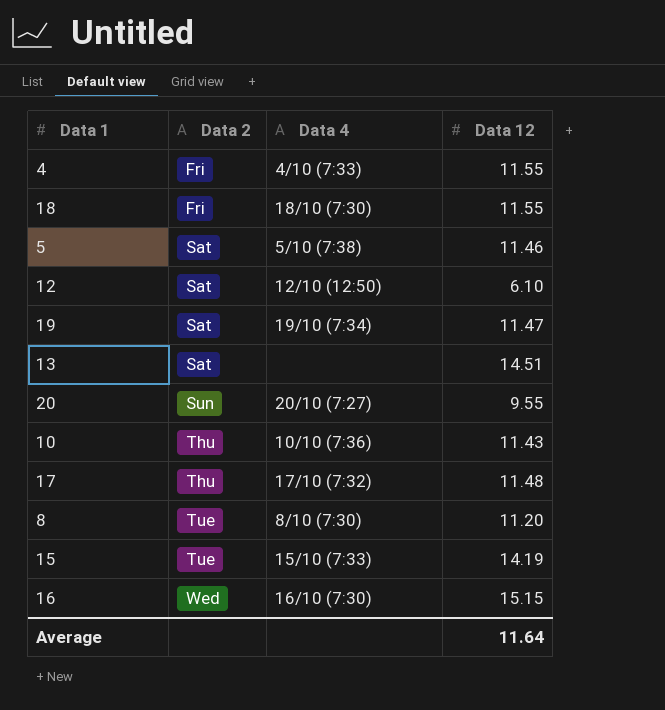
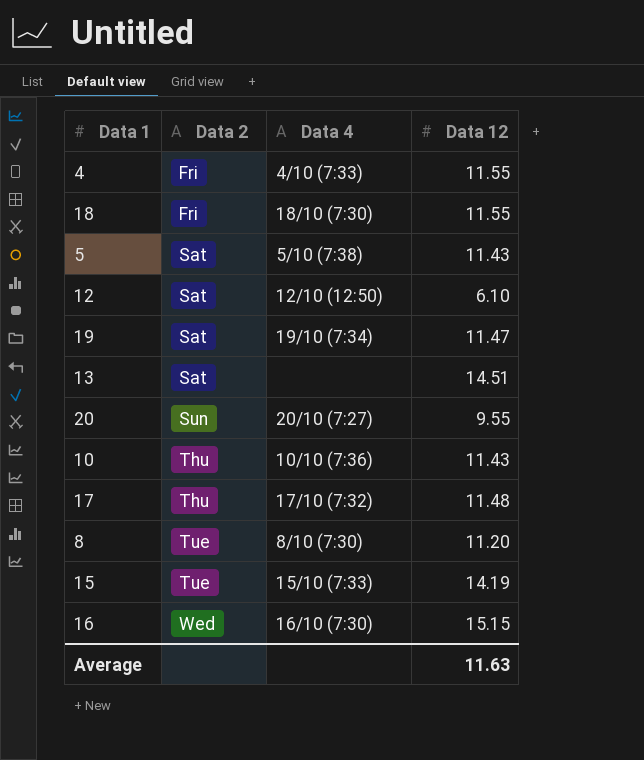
5 | Data 12: 11.46 -> 11.43
Average | Data 12: 11.64 -> 11.63

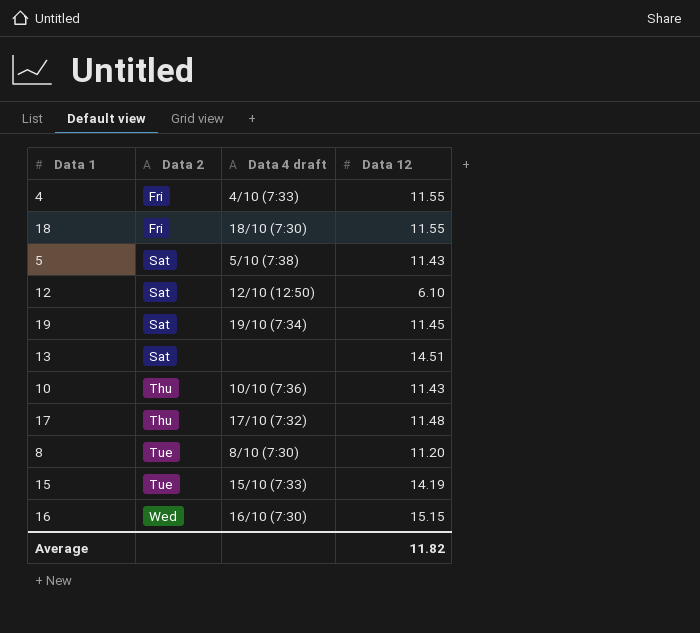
column name: Data 4 -> Data 4 draft
row 20: Sun | 20/10 (7:27) | 9.55 -> none
19 | Data 12: 11.47 -> 11.45
Average | Data 12: 11.63 -> 11.82

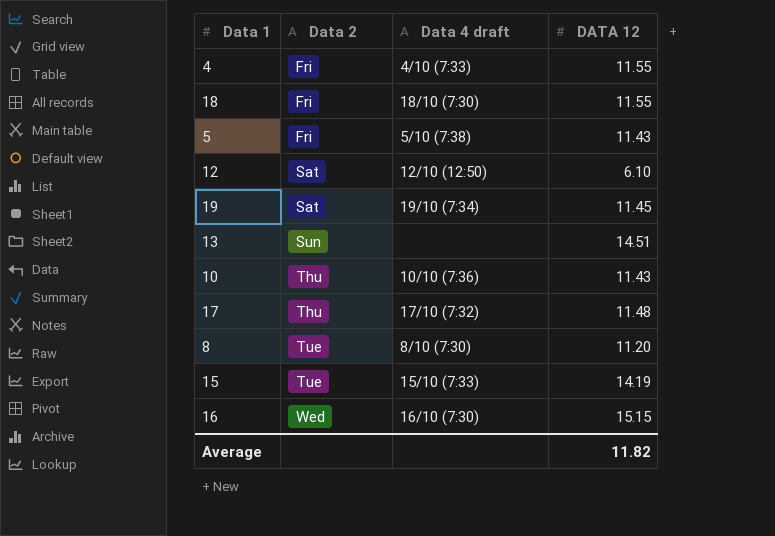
column name: Data 12 -> DATA 12
5 | Data 2: Sat -> Fri
13 | Data 2: Sat -> Sun

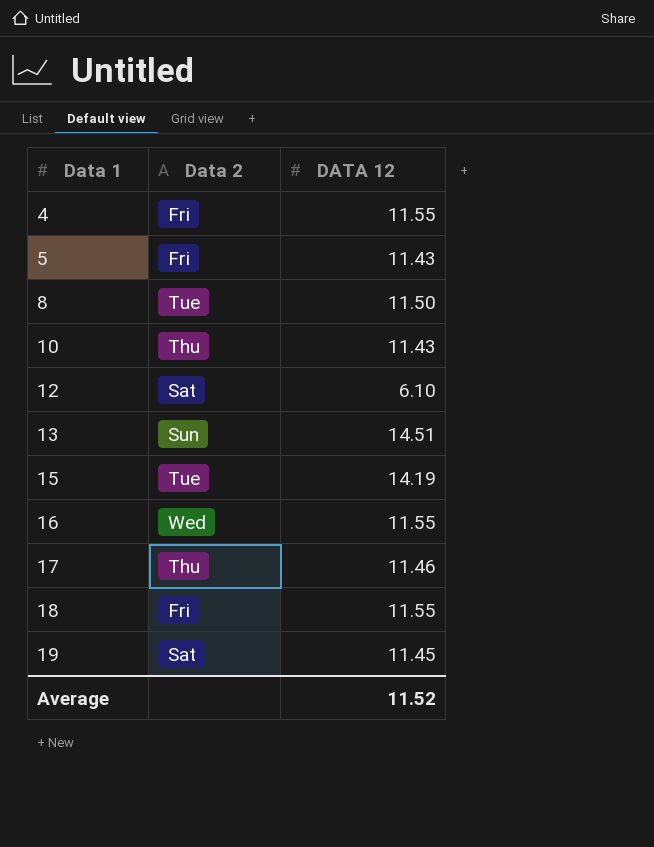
row order: Data 2 ascending -> Data 1 ascending
column Data 4 draft | position: 3 -> none
8 | DATA 12: 11.20 -> 11.50
16 | DATA 12: 15.15 -> 11.55
17 | DATA 12: 11.48 -> 11.46
Average | DATA 12: 11.82 -> 11.52

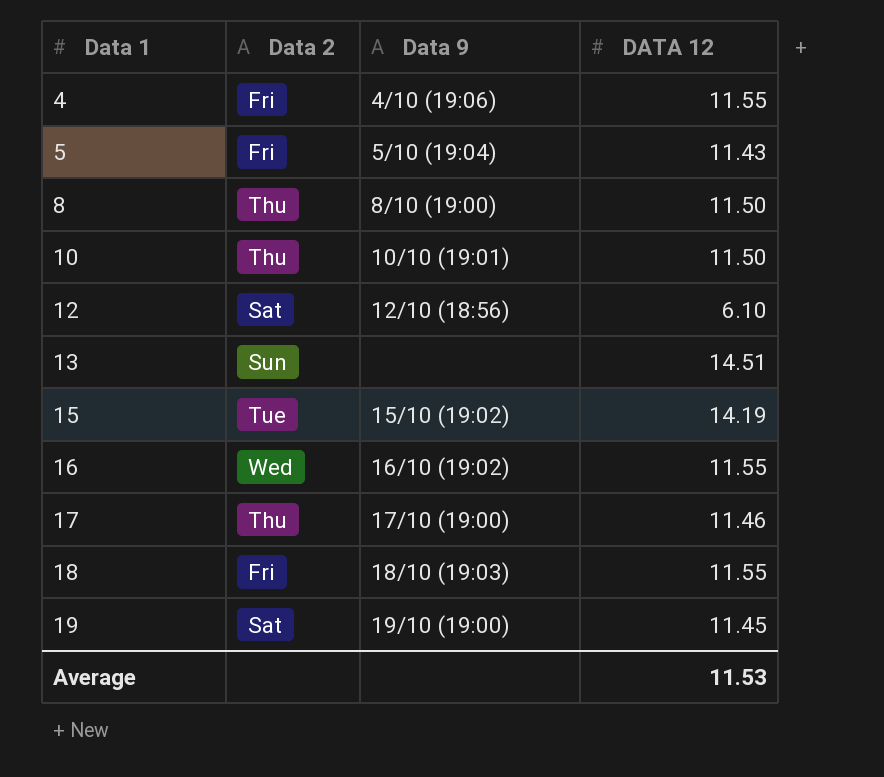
column Data 9 | position: none -> 3
8 | Data 2: Tue -> Thu
10 | DATA 12: 11.43 -> 11.50
Average | DATA 12: 11.52 -> 11.53

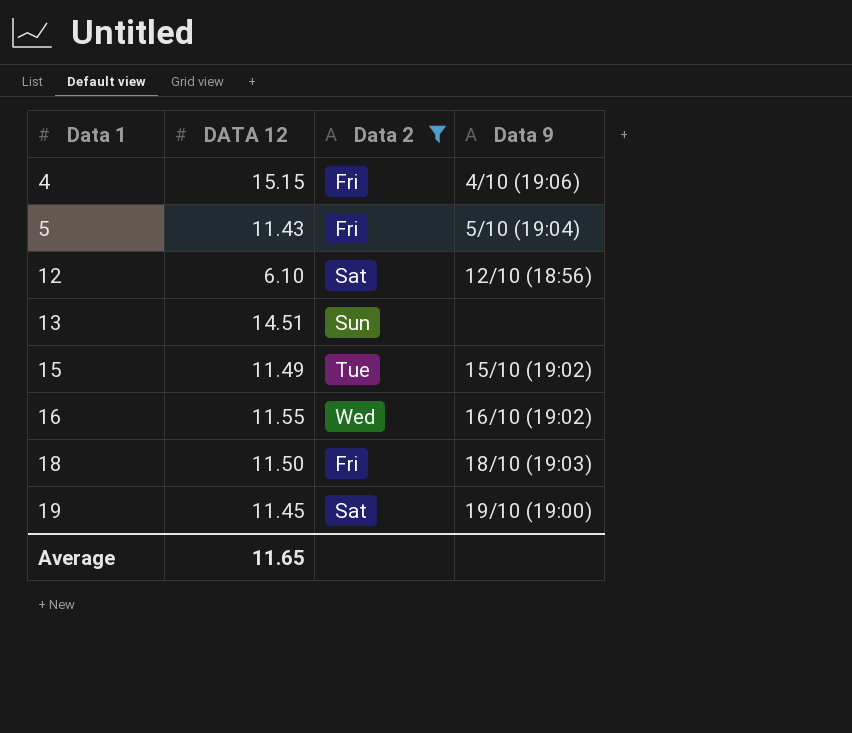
filter: none -> Data 2 != Thu
column DATA 12 | position: 4 -> 2
4 | DATA 12: 11.55 -> 15.15
15 | DATA 12: 14.19 -> 11.49
18 | DATA 12: 11.55 -> 11.50
Average | DATA 12: 11.53 -> 11.65

